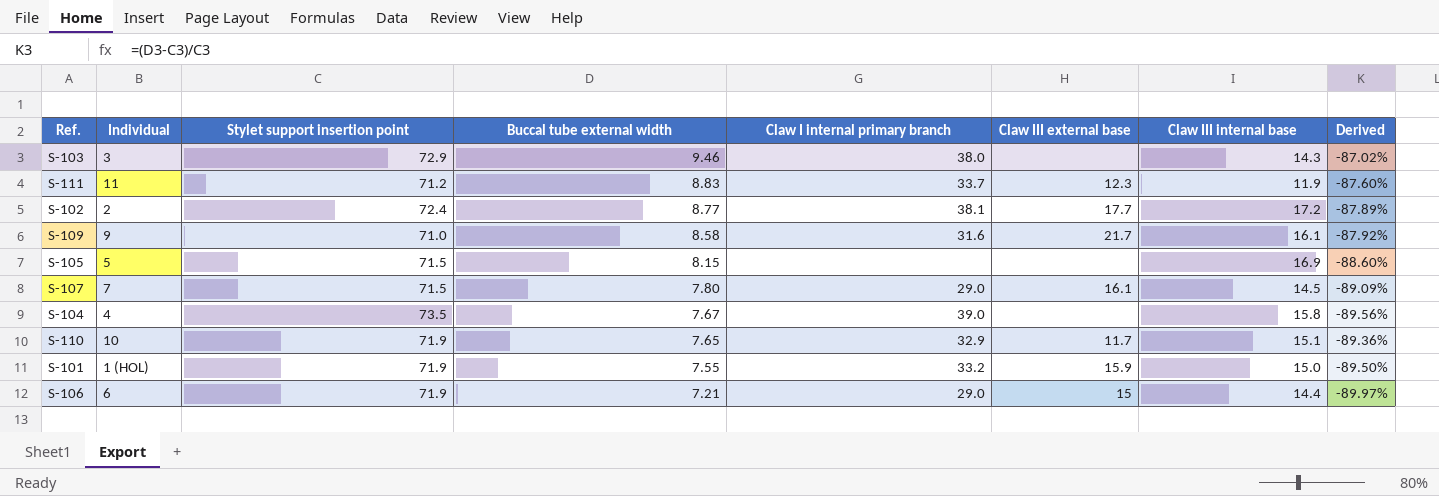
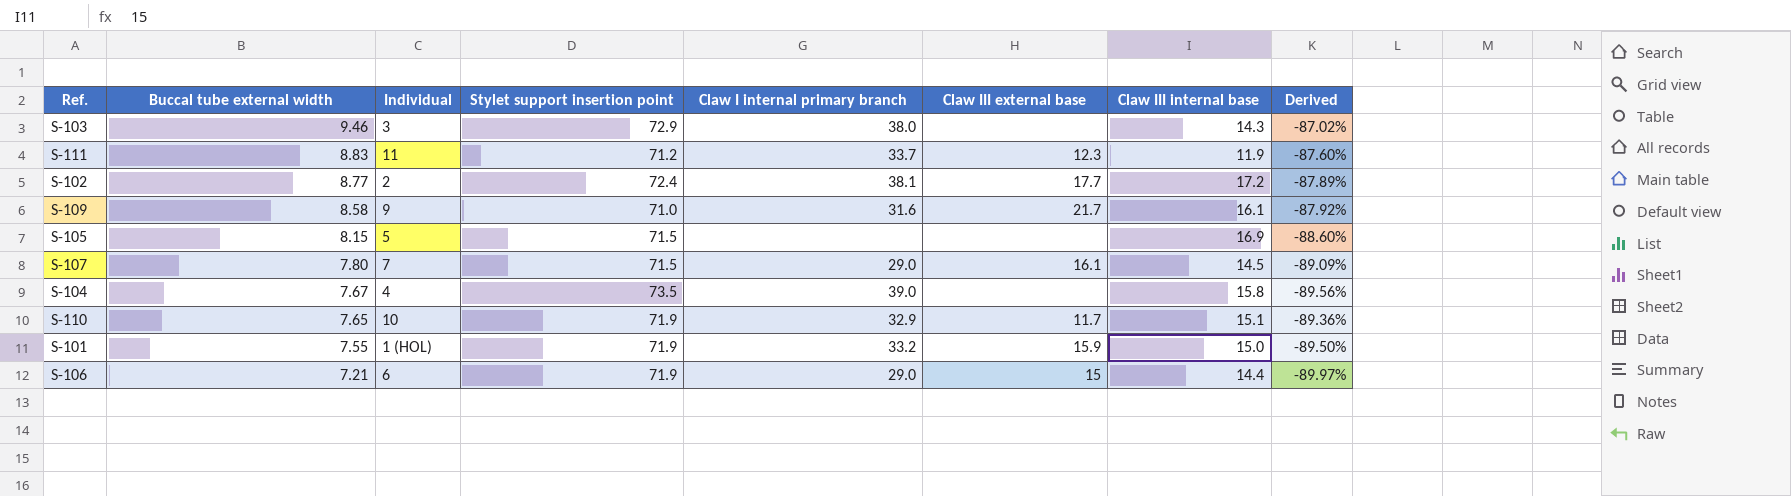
column Buccal tube external width | position: 4 -> 2

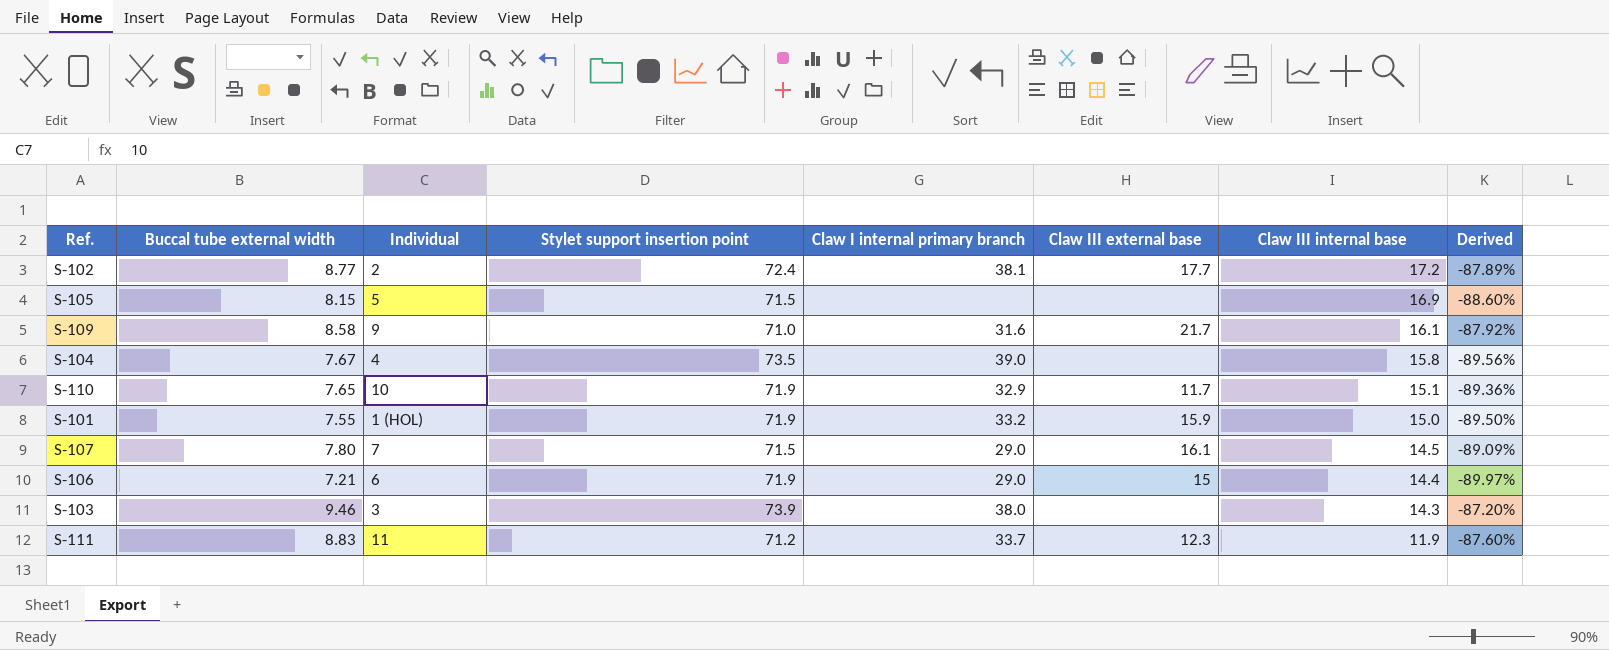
row order: Buccal tube external width descending -> Claw III internal base descending
S-103 | Stylet support insertion point: 72.9 -> 73.9
S-103 | Derived: -87.02% -> -87.20%

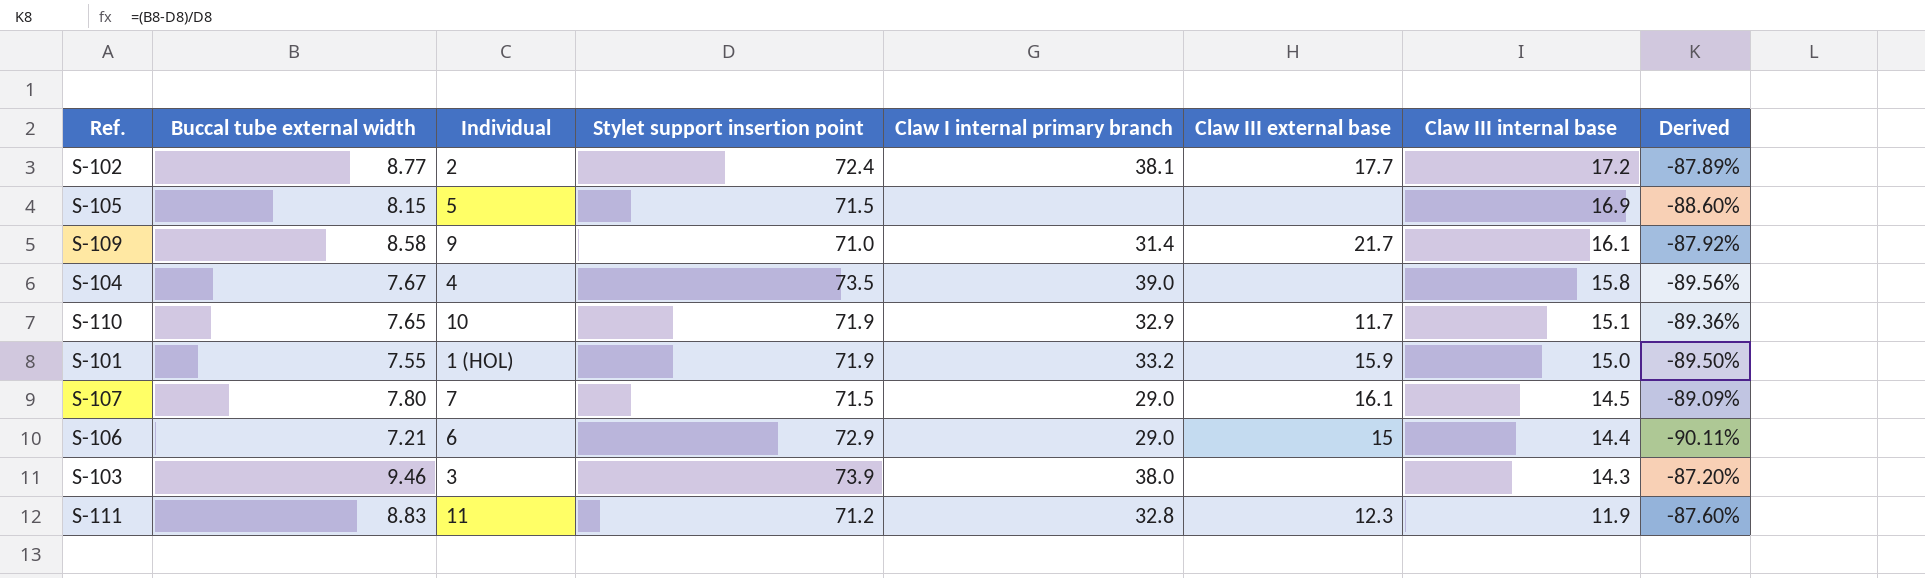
S-109 | Claw I internal primary branch: 31.6 -> 31.4
S-106 | Stylet support insertion point: 71.9 -> 72.9
S-106 | Derived: -89.97% -> -90.11%
S-111 | Claw I internal primary branch: 33.7 -> 32.8

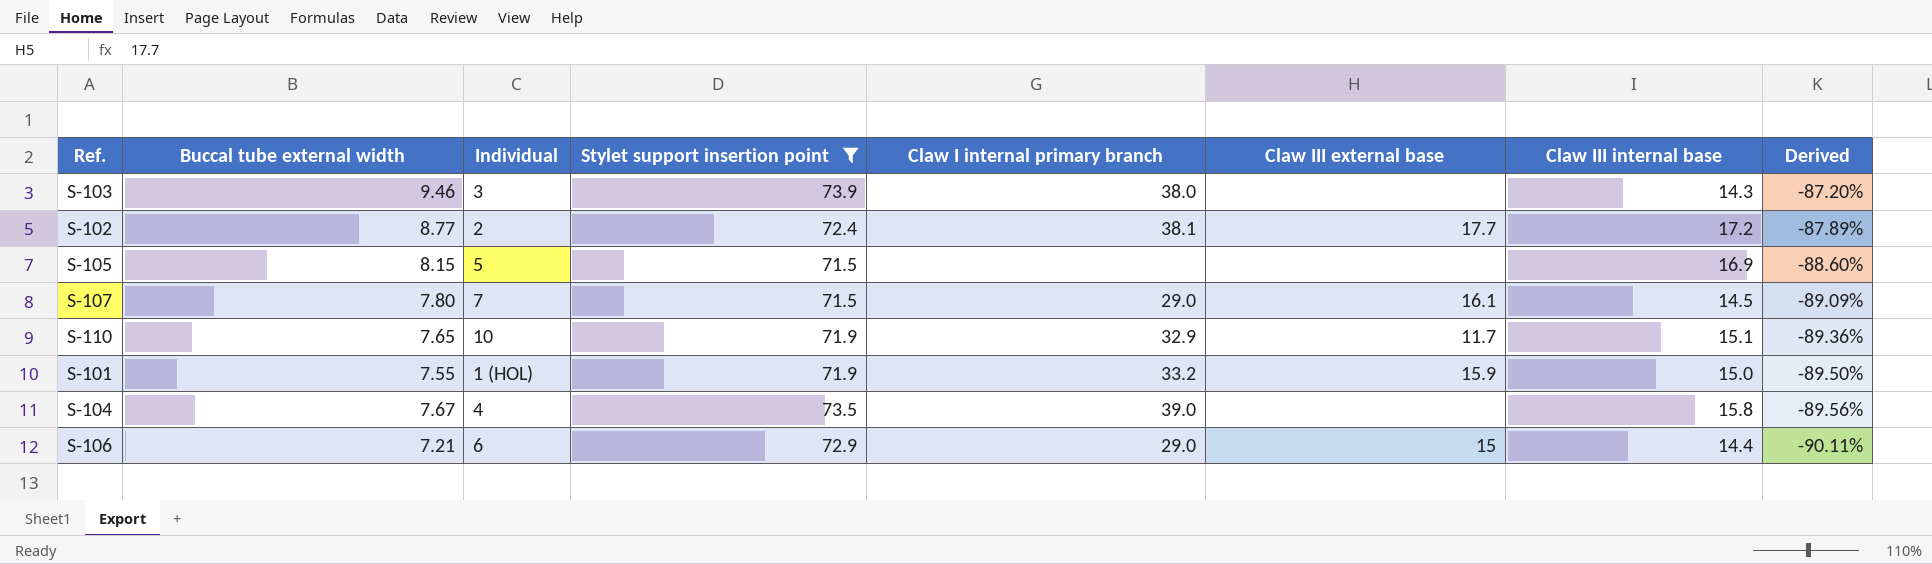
filter: none -> Stylet support insertion point >= 71.5
row order: Claw III internal base descending -> Derived descending

